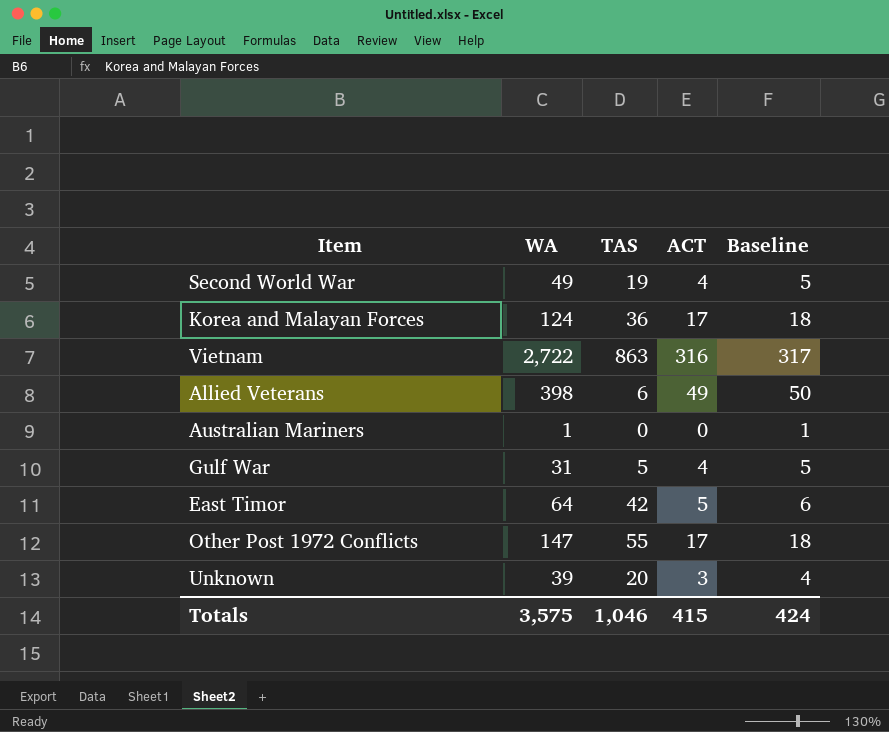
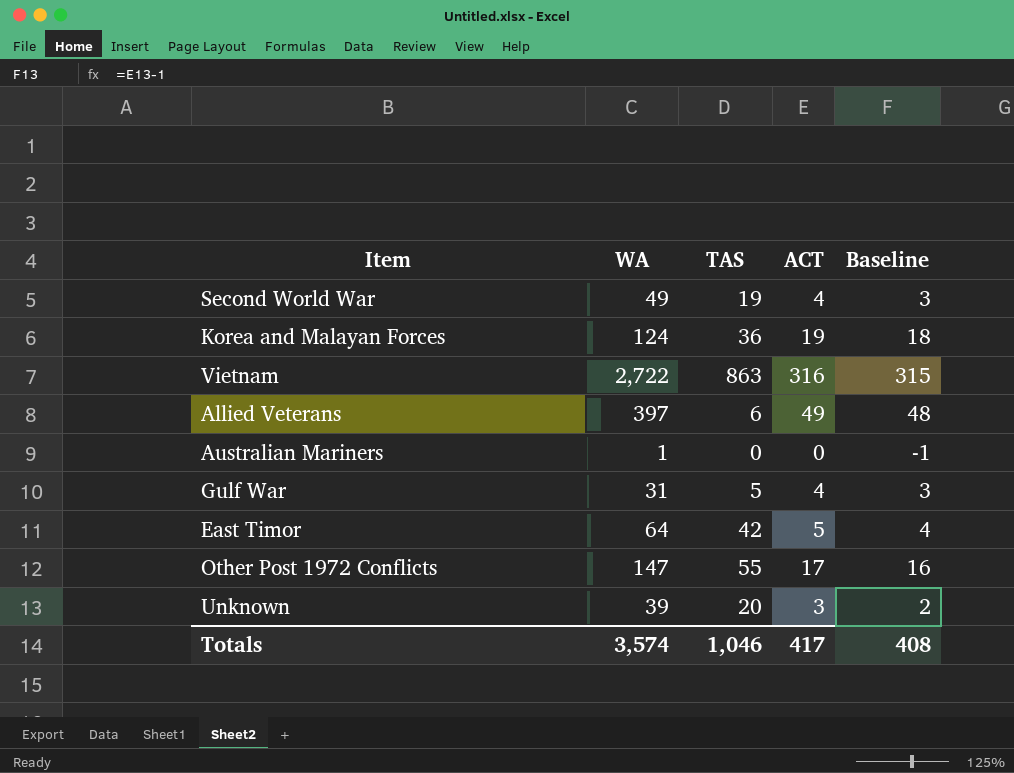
column Baseline | formula: [ACT] + 1 -> [ACT] - 1
Korea and Malayan Forces | ACT: 17 -> 19
Allied Veterans | WA: 398 -> 397
Totals | WA: 3,575 -> 3,574
Totals | ACT: 415 -> 417
Totals | Baseline: 424 -> 408

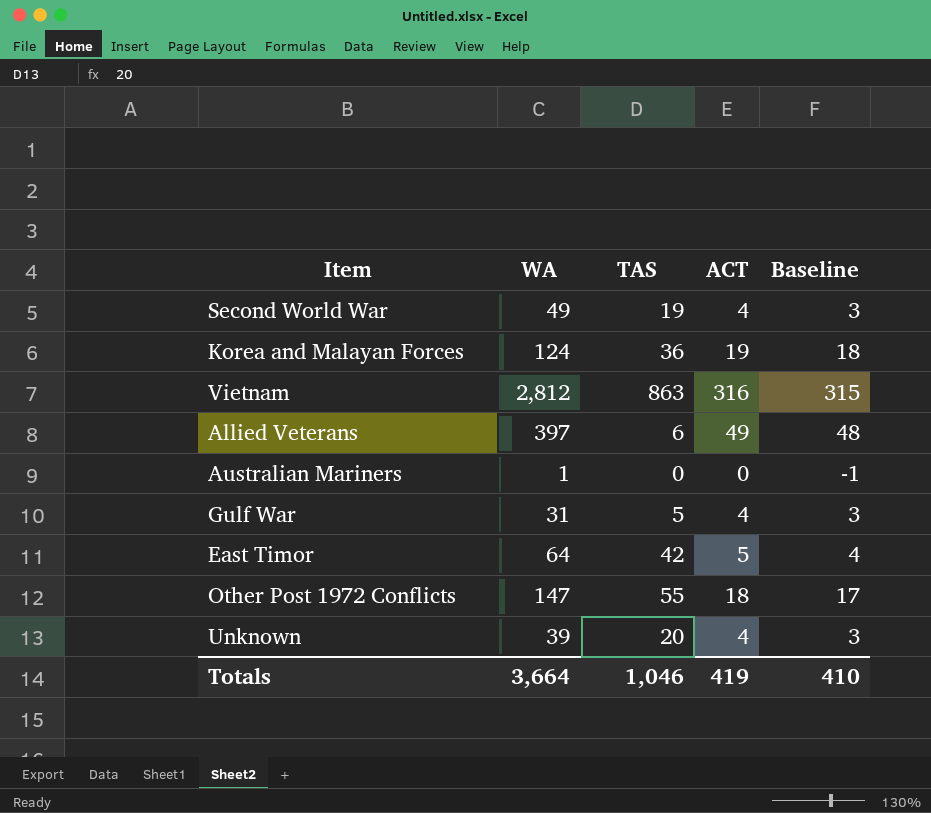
Vietnam | WA: 2,722 -> 2,812
Other Post 1972 Conflicts | ACT: 17 -> 18
Other Post 1972 Conflicts | Baseline: 16 -> 17
Unknown | ACT: 3 -> 4
Unknown | Baseline: 2 -> 3
Totals | WA: 3,574 -> 3,664
Totals | ACT: 417 -> 419
Totals | Baseline: 408 -> 410

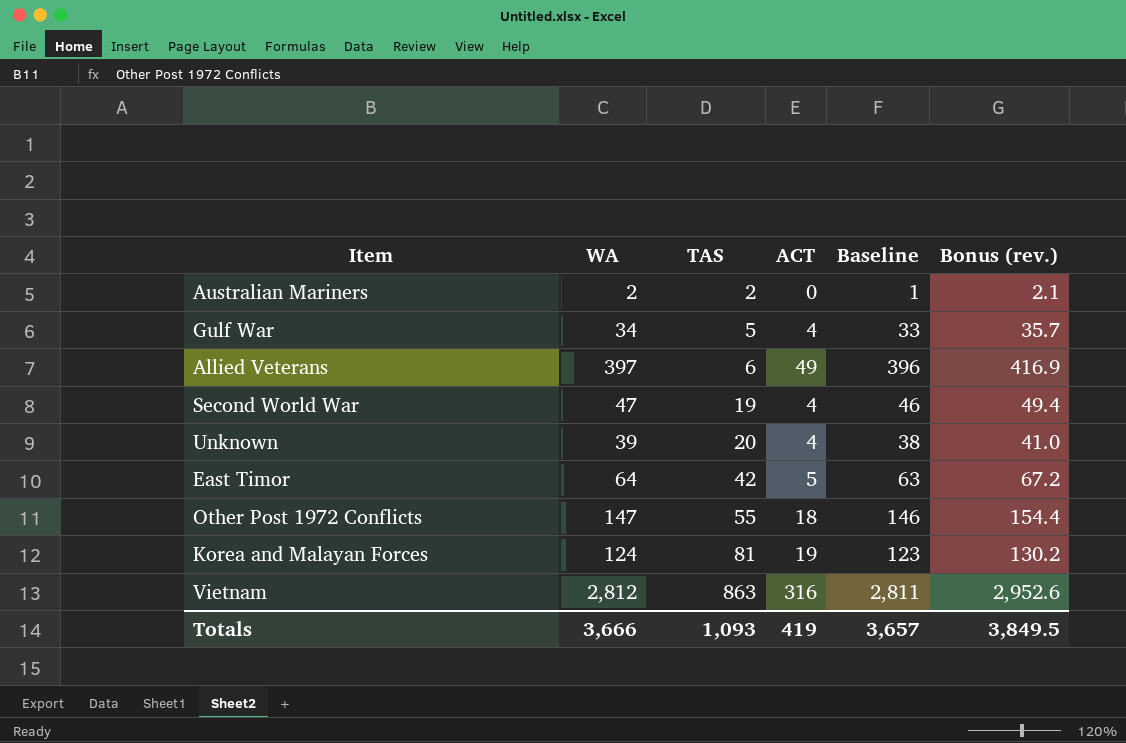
row order: none -> TAS ascending
column Baseline | formula: [ACT] - 1 -> [WA] - 1
column Bonus (rev.) | formula: none -> [WA] * 1.05
Australian Mariners | WA: 1 -> 2
Australian Mariners | TAS: 0 -> 2
Gulf War | WA: 31 -> 34
Second World War | WA: 49 -> 47
Korea and Malayan Forces | TAS: 36 -> 81
Totals | WA: 3,664 -> 3,666
Totals | TAS: 1,046 -> 1,093
Totals | Baseline: 410 -> 3,657

